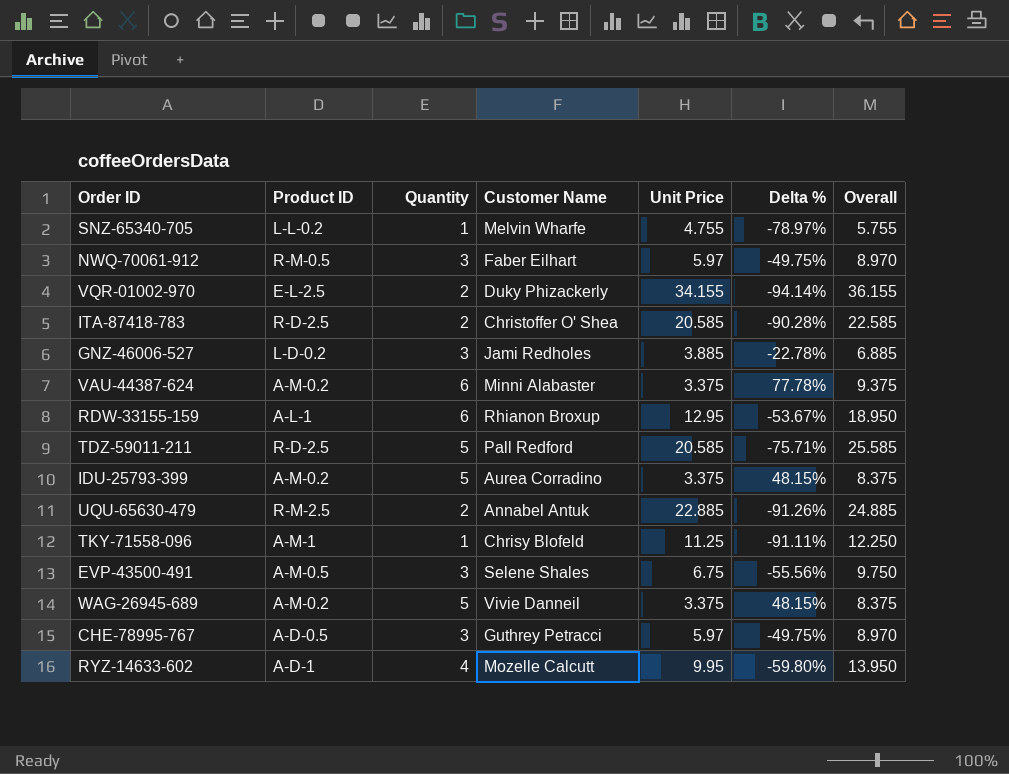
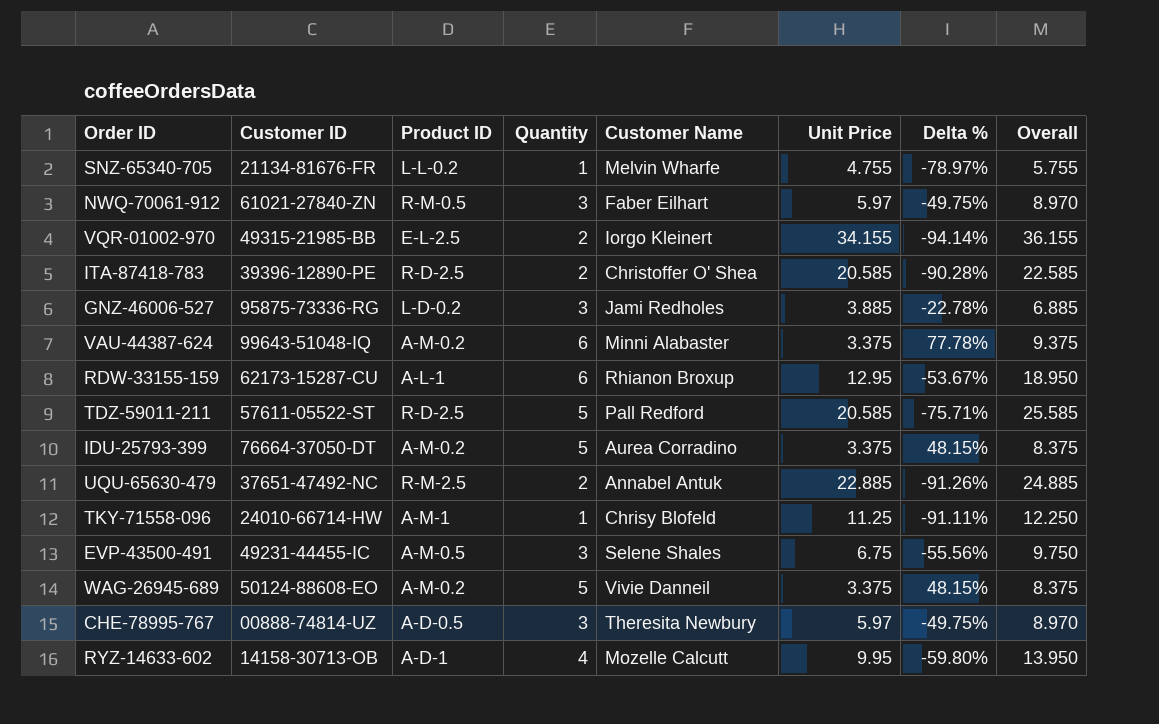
column Customer ID | position: none -> 2
VQR-01002-970 | Customer Name: Duky Phizackerly -> Iorgo Kleinert
CHE-78995-767 | Customer Name: Guthrey Petracci -> Theresita Newbury

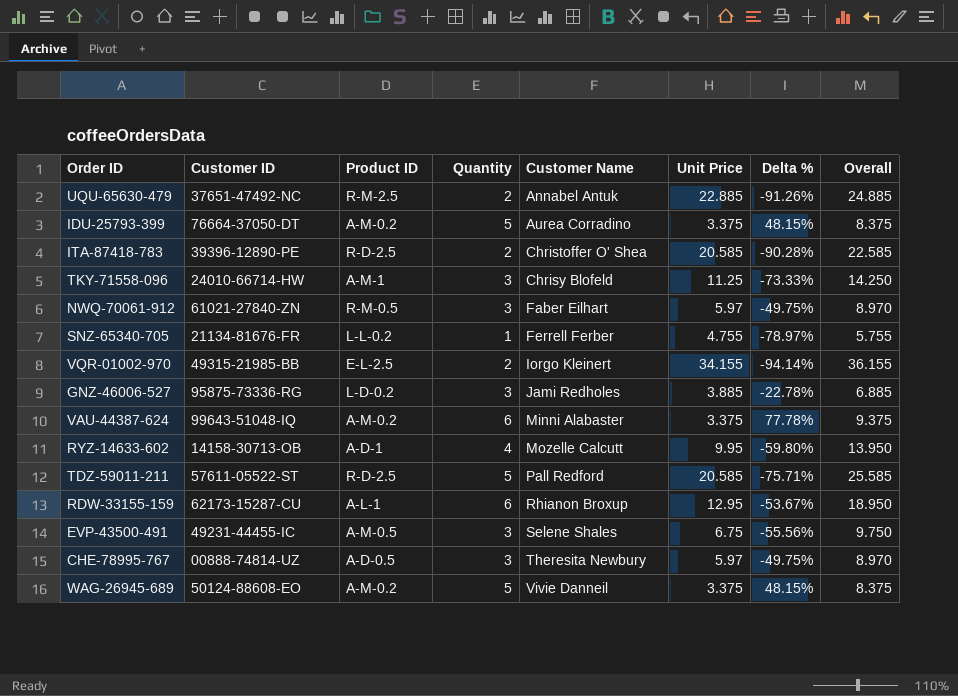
row order: none -> Customer Name ascending
TKY-71558-096 | Quantity: 1 -> 3
TKY-71558-096 | Delta %: -91.11% -> -73.33%
TKY-71558-096 | Overall: 12.250 -> 14.250
SNZ-65340-705 | Customer Name: Melvin Wharfe -> Ferrell Ferber

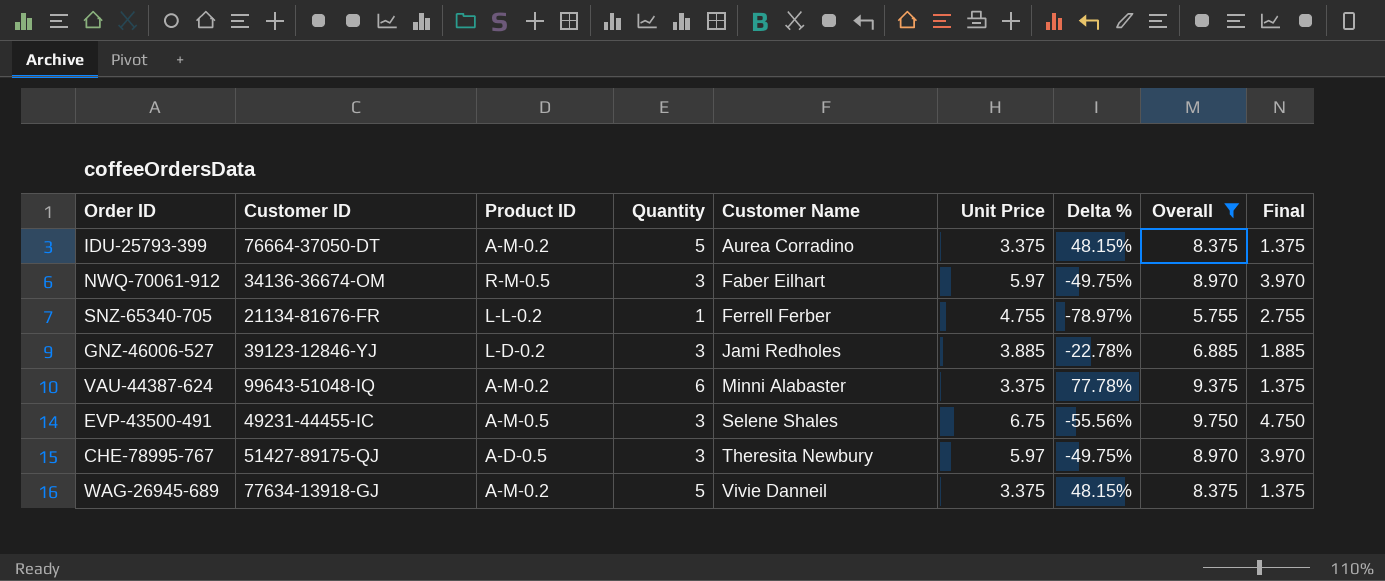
filter: none -> Overall <= 9.750
column Final | formula: none -> [Unit Price] - 2
NWQ-70061-912 | Customer ID: 61021-27840-ZN -> 34136-36674-OM
GNZ-46006-527 | Customer ID: 95875-73336-RG -> 39123-12846-YJ
CHE-78995-767 | Customer ID: 00888-74814-UZ -> 51427-89175-QJ
WAG-26945-689 | Customer ID: 50124-88608-EO -> 77634-13918-GJ

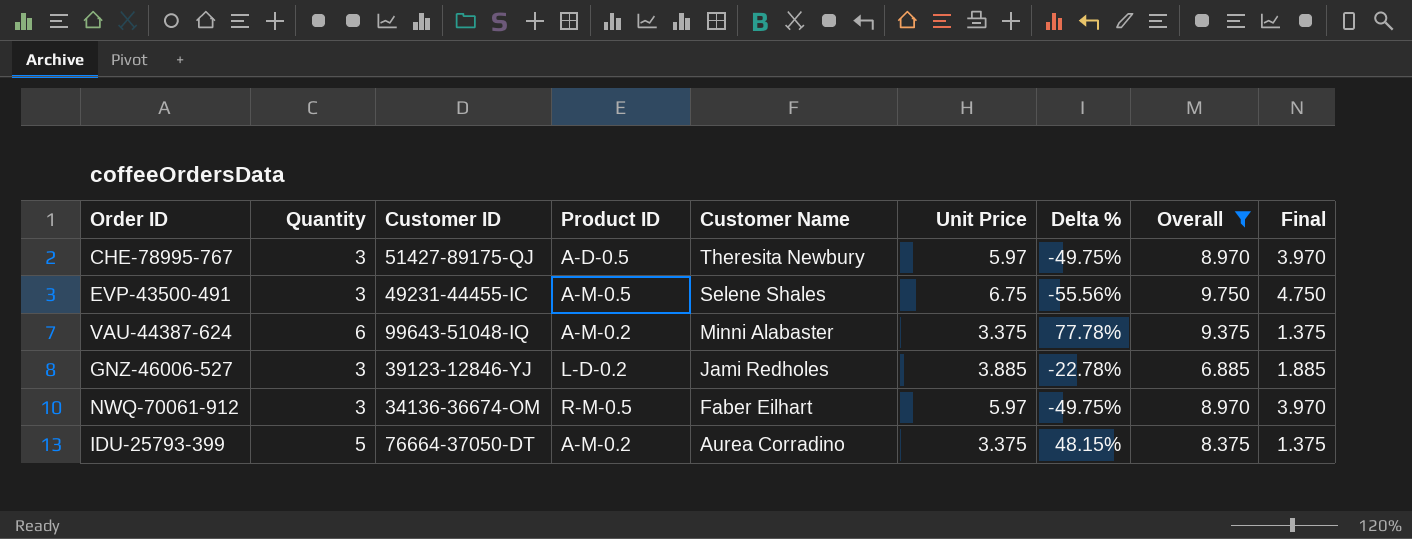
row order: Customer Name ascending -> Customer Name descending
column Quantity | position: 4 -> 2
row SNZ-65340-705: 21134-81676-FR | L-L-0.2 | 1 | Ferrell Ferber | 4.755 | -78.97% | 5.755 | 2.755 -> none
row WAG-26945-689: 77634-13918-GJ | A-M-0.2 | 5 | Vivie Danneil | 3.375 | 48.15% | 8.375 | 1.375 -> none

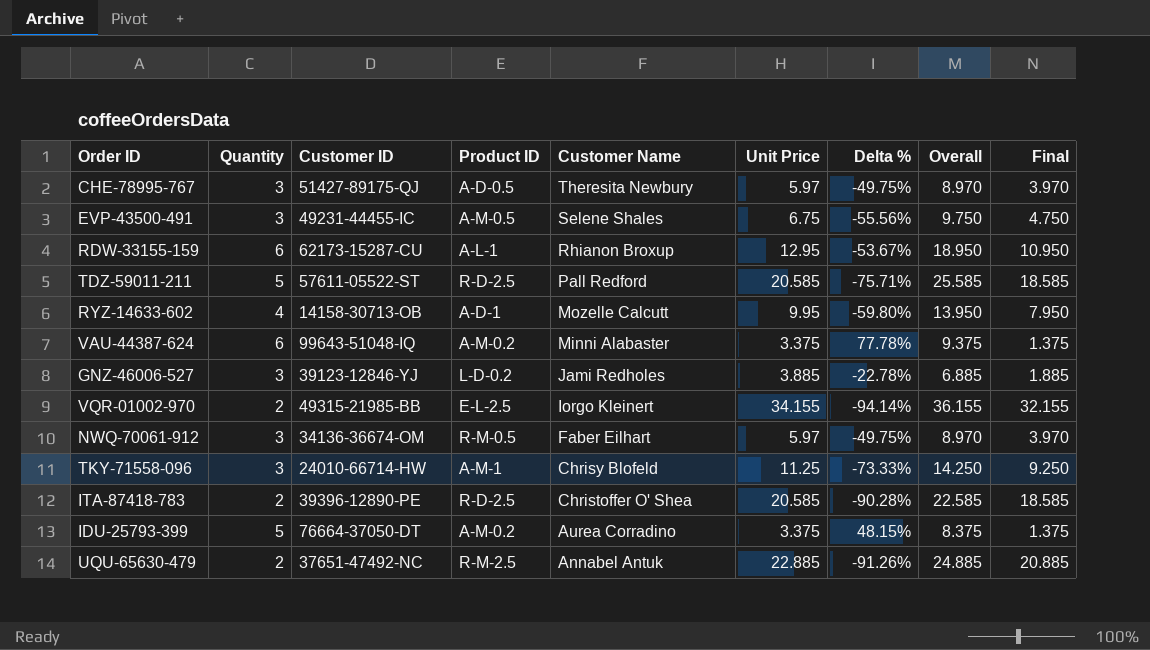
filter: Overall <= 9.750 -> none

